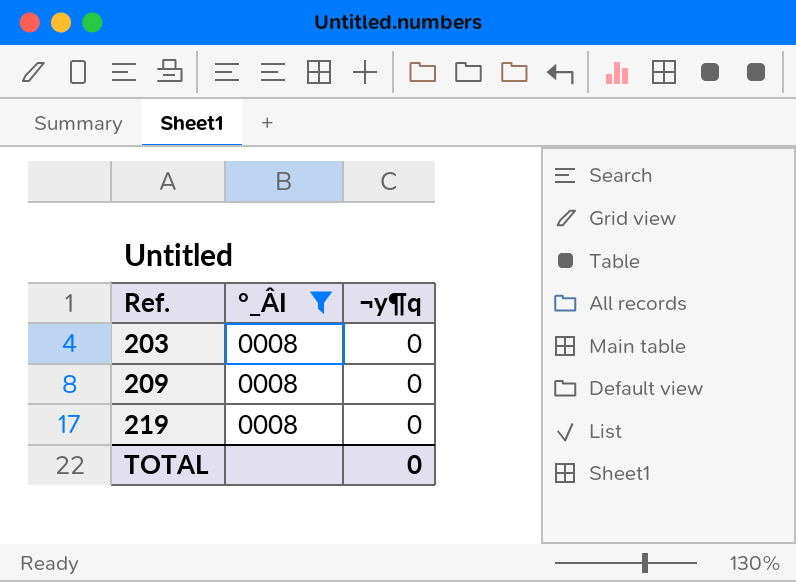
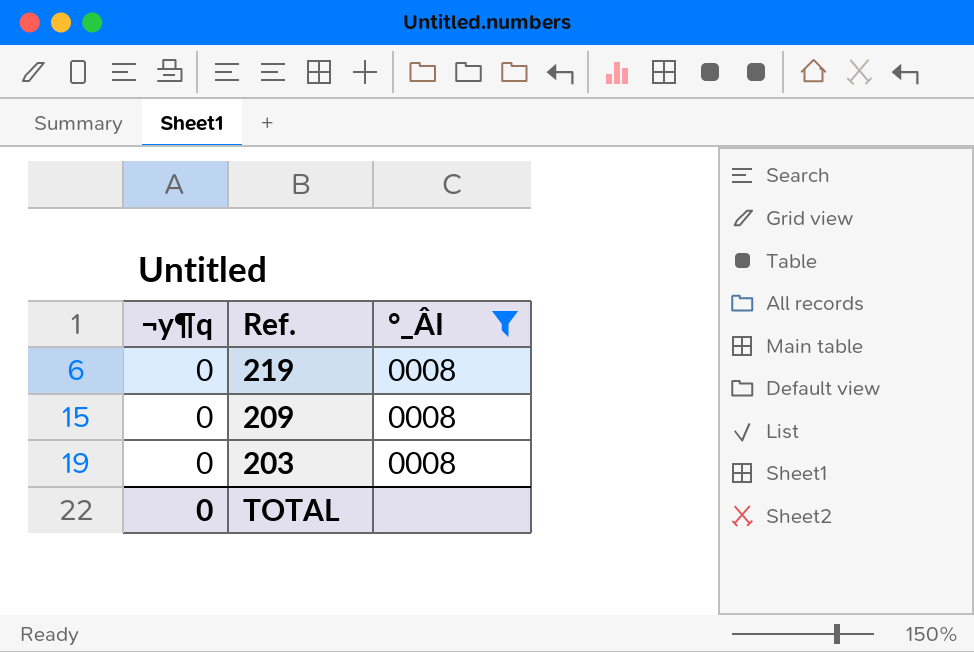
row order: Ref. ascending -> Ref. descending
column ¬y¶q | position: 3 -> 1

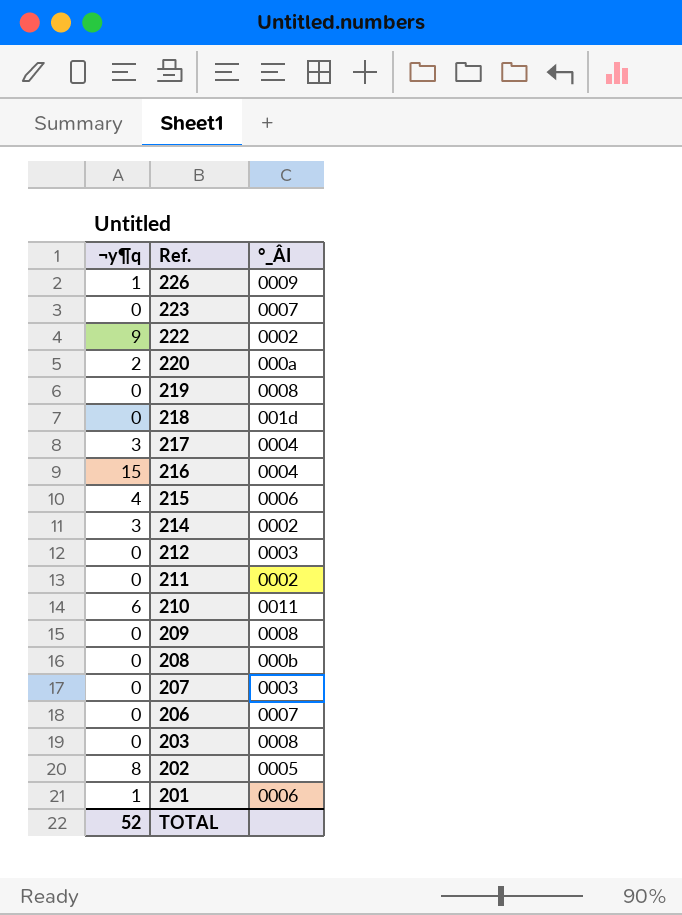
filter: °_ÂI = 0008 -> none
TOTAL | ¬y¶q: 0 -> 52

